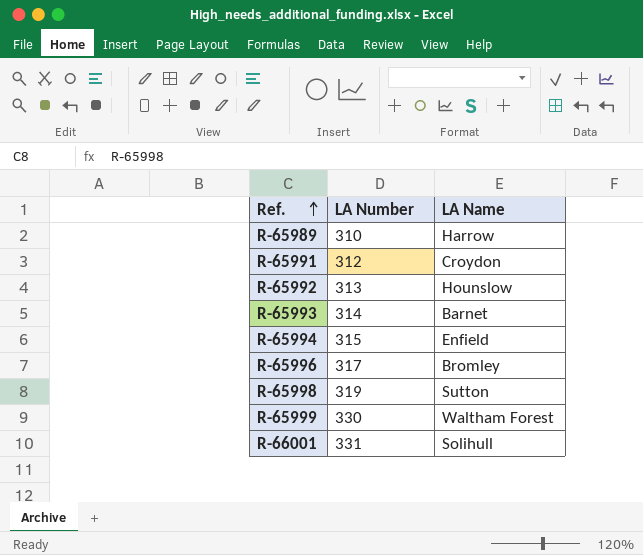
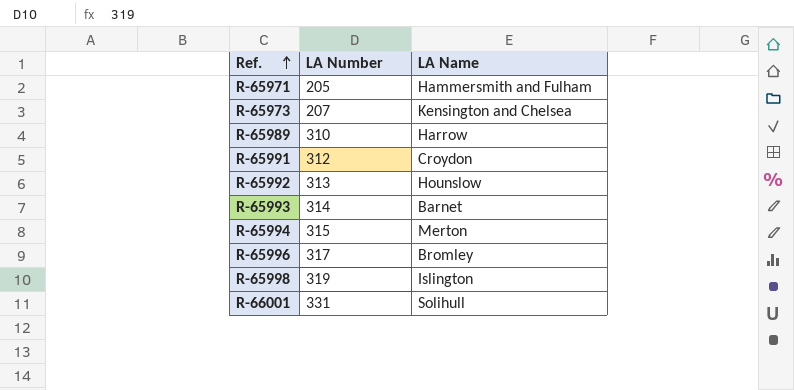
row R-65999: 330 | Waltham Forest -> none
row R-65971: none -> 205 | Hammersmith and Fulham
row R-65973: none -> 207 | Kensington and Chelsea
R-65994 | LA Name: Enfield -> Merton
R-65998 | LA Name: Sutton -> Islington

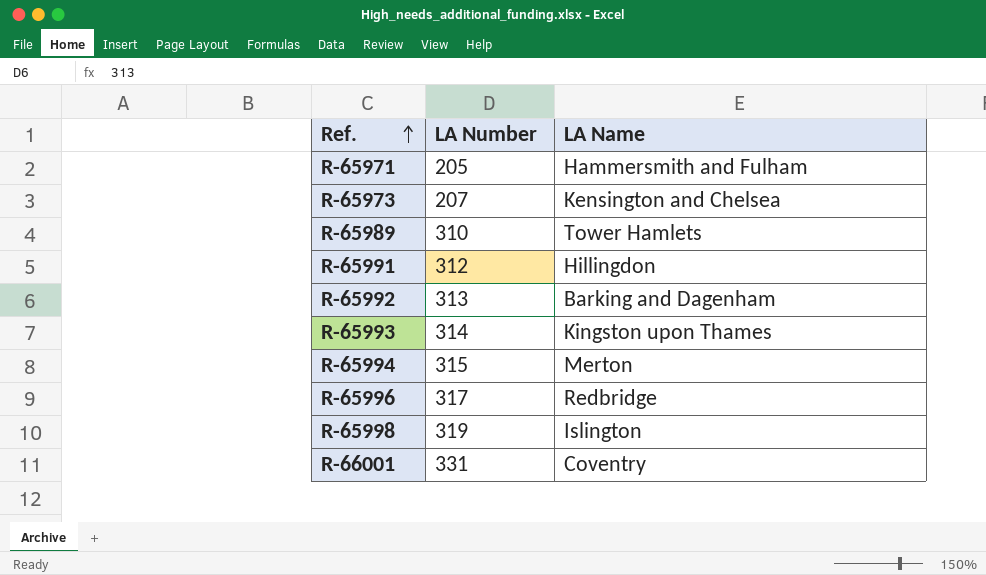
R-65989 | LA Name: Harrow -> Tower Hamlets
R-65991 | LA Name: Croydon -> Hillingdon
R-65992 | LA Name: Hounslow -> Barking and Dagenham
R-65993 | LA Name: Barnet -> Kingston upon Thames
R-65996 | LA Name: Bromley -> Redbridge
R-66001 | LA Name: Solihull -> Coventry

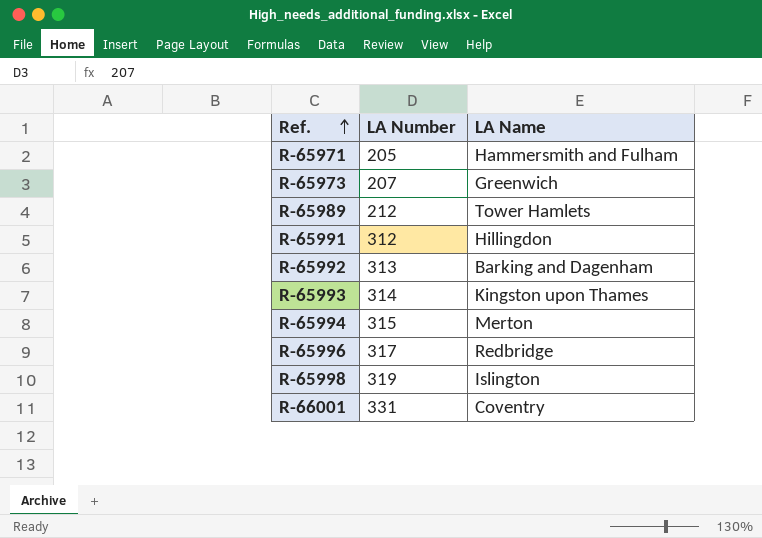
R-65973 | LA Name: Kensington and Chelsea -> Greenwich
R-65989 | LA Number: 310 -> 212

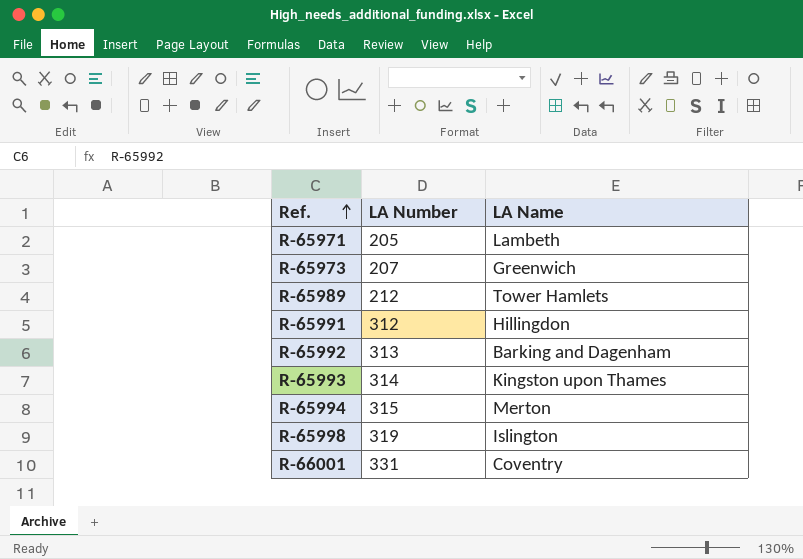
row R-65996: 317 | Redbridge -> none
R-65971 | LA Name: Hammersmith and Fulham -> Lambeth

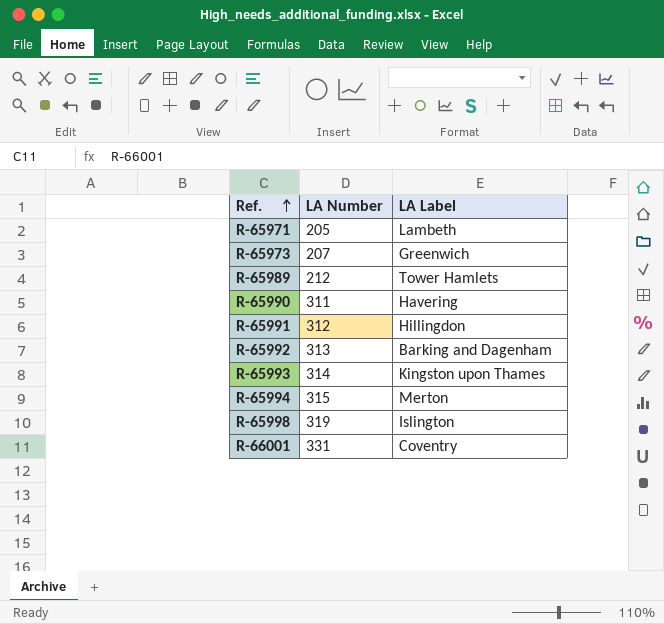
column name: LA Name -> LA Label
row R-65990: none -> 311 | Havering

